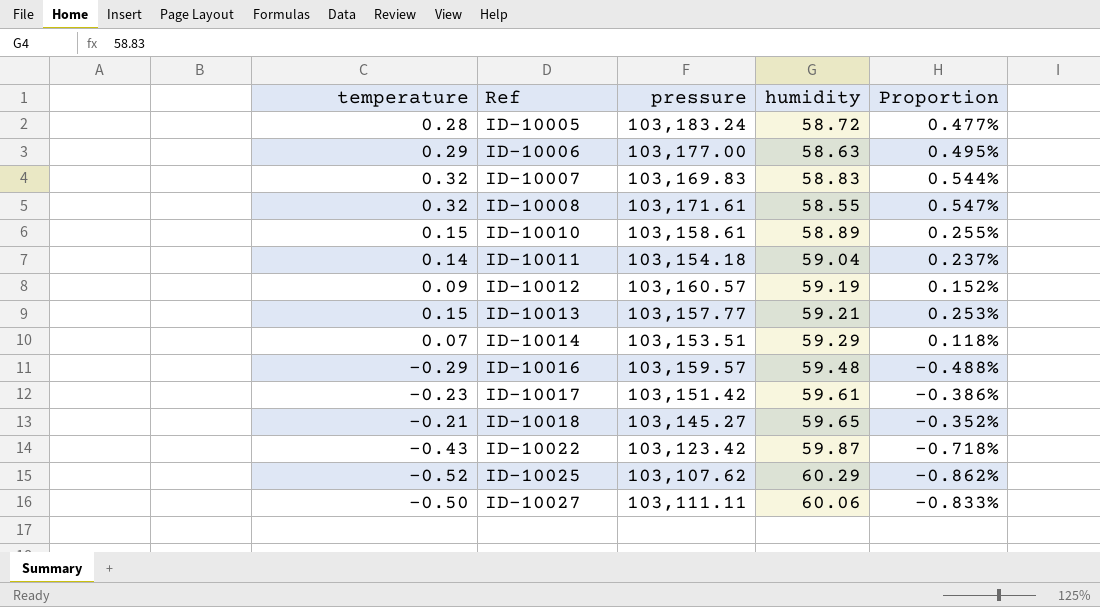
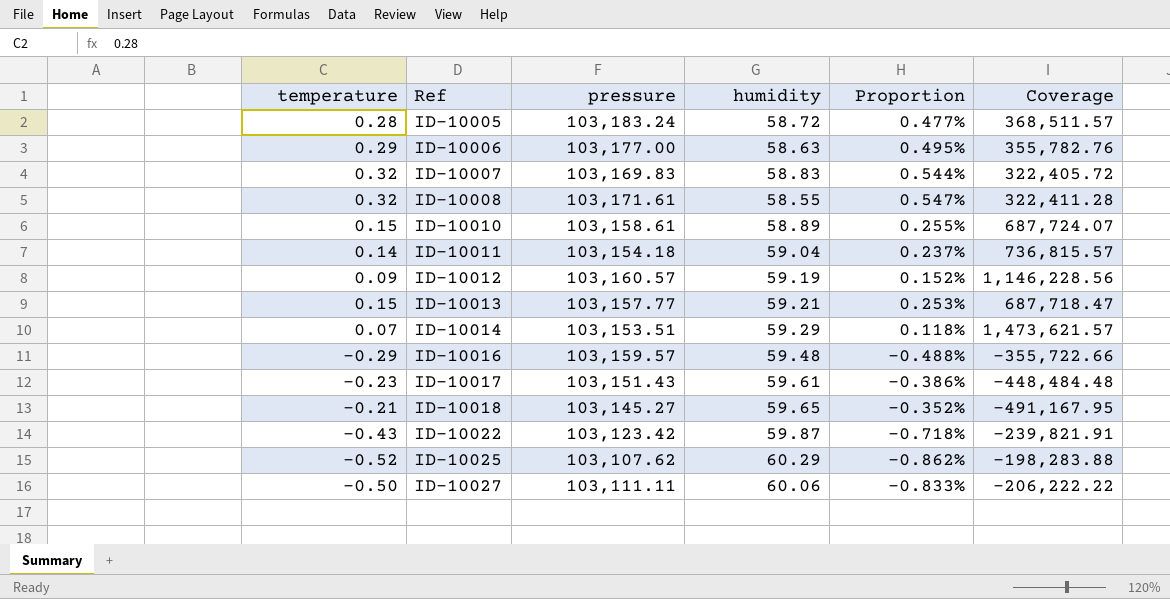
column Coverage | formula: none -> [pressure] / [temperature]
ID-10017 | pressure: 103,151.42 -> 103,151.43

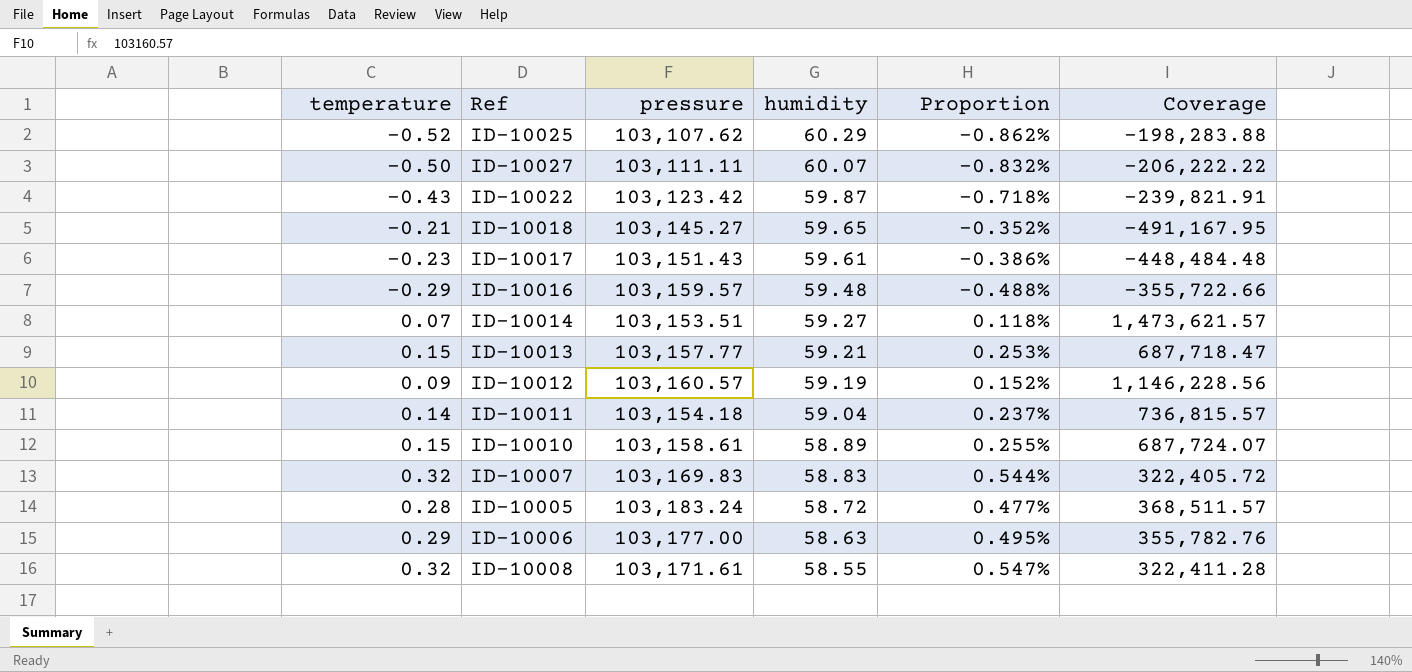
row order: Ref ascending -> humidity descending
ID-10027 | humidity: 60.06 -> 60.07
ID-10027 | Proportion: -0.833% -> -0.832%
ID-10014 | humidity: 59.29 -> 59.27

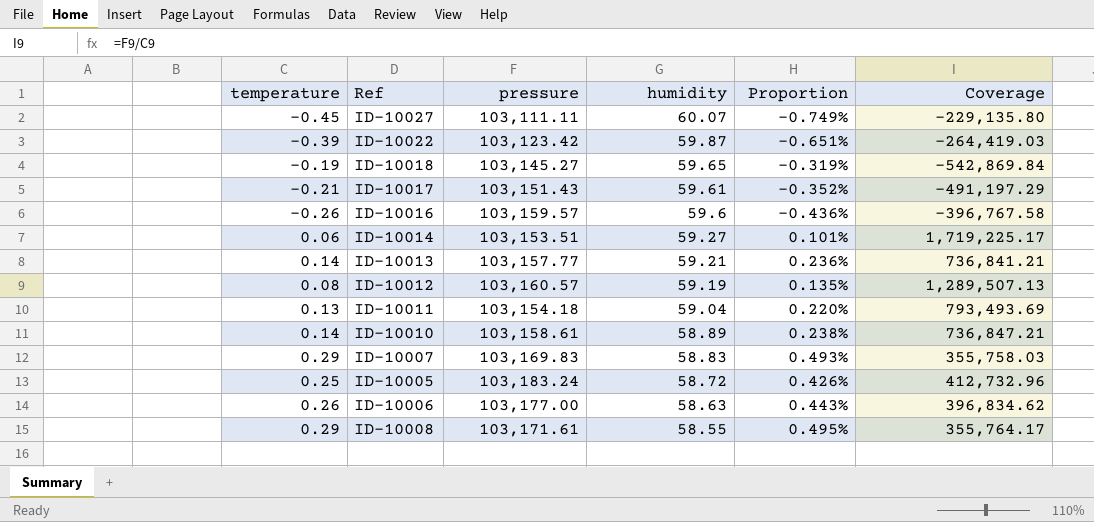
row ID-10025: -0.52 | 103,107.62 | 60.29 | -0.862% | -198,283.88 -> none
ID-10027 | temperature: -0.50 -> -0.45
ID-10027 | Proportion: -0.832% -> -0.749%
ID-10027 | Coverage: -206,222.22 -> -229,135.80
ID-10022 | temperature: -0.43 -> -0.39
ID-10022 | Proportion: -0.718% -> -0.651%
ID-10022 | Coverage: -239,821.91 -> -264,419.03
ID-10018 | temperature: -0.21 -> -0.19
ID-10018 | Proportion: -0.352% -> -0.319%
ID-10018 | Coverage: -491,167.95 -> -542,869.84
ID-10017 | temperature: -0.23 -> -0.21
ID-10017 | Proportion: -0.386% -> -0.352%
ID-10017 | Coverage: -448,484.48 -> -491,197.29
ID-10016 | temperature: -0.29 -> -0.26
ID-10016 | humidity: 59.48 -> 59.6
ID-10016 | Proportion: -0.488% -> -0.436%
ID-10016 | Coverage: -355,722.66 -> -396,767.58
ID-10014 | temperature: 0.07 -> 0.06
ID-10014 | Proportion: 0.118% -> 0.101%
ID-10014 | Coverage: 1,473,621.57 -> 1,719,225.17
ID-10013 | temperature: 0.15 -> 0.14
ID-10013 | Proportion: 0.253% -> 0.236%
ID-10013 | Coverage: 687,718.47 -> 736,841.21
ID-10012 | temperature: 0.09 -> 0.08
ID-10012 | Proportion: 0.152% -> 0.135%
ID-10012 | Coverage: 1,146,228.56 -> 1,289,507.13
ID-10011 | temperature: 0.14 -> 0.13
ID-10011 | Proportion: 0.237% -> 0.220%
ID-10011 | Coverage: 736,815.57 -> 793,493.69
ID-10010 | temperature: 0.15 -> 0.14
ID-10010 | Proportion: 0.255% -> 0.238%
ID-10010 | Coverage: 687,724.07 -> 736,847.21
ID-10007 | temperature: 0.32 -> 0.29
ID-10007 | Proportion: 0.544% -> 0.493%
ID-10007 | Coverage: 322,405.72 -> 355,758.03
ID-10005 | temperature: 0.28 -> 0.25
ID-10005 | Proportion: 0.477% -> 0.426%
ID-10005 | Coverage: 368,511.57 -> 412,732.96
ID-10006 | temperature: 0.29 -> 0.26
ID-10006 | Proportion: 0.495% -> 0.443%
ID-10006 | Coverage: 355,782.76 -> 396,834.62
ID-10008 | temperature: 0.32 -> 0.29
ID-10008 | Proportion: 0.547% -> 0.495%
ID-10008 | Coverage: 322,411.28 -> 355,764.17

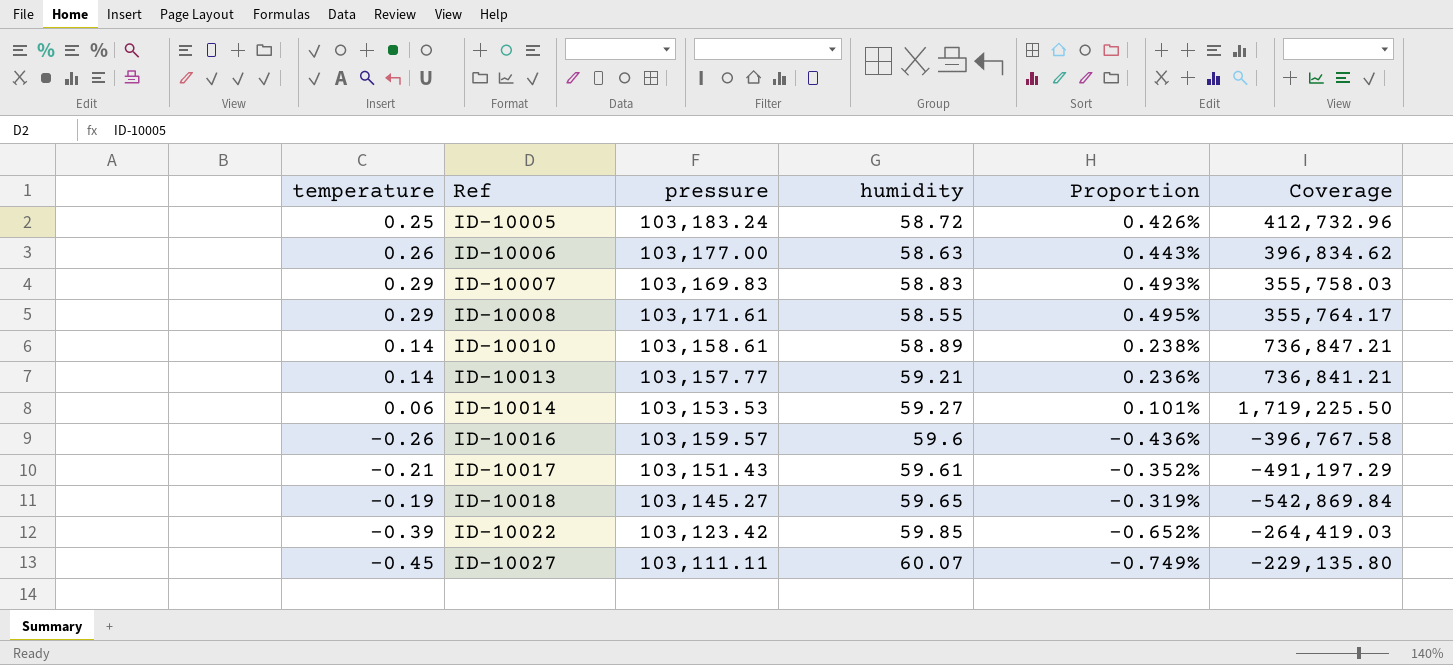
row order: humidity descending -> Ref ascending
row ID-10012: 0.08 | 103,160.57 | 59.19 | 0.135% | 1,289,507.13 -> none
row ID-10011: 0.13 | 103,154.18 | 59.04 | 0.220% | 793,493.69 -> none
ID-10014 | pressure: 103,153.51 -> 103,153.53
ID-10014 | Coverage: 1,719,225.17 -> 1,719,225.50
ID-10022 | humidity: 59.87 -> 59.85
ID-10022 | Proportion: -0.651% -> -0.652%

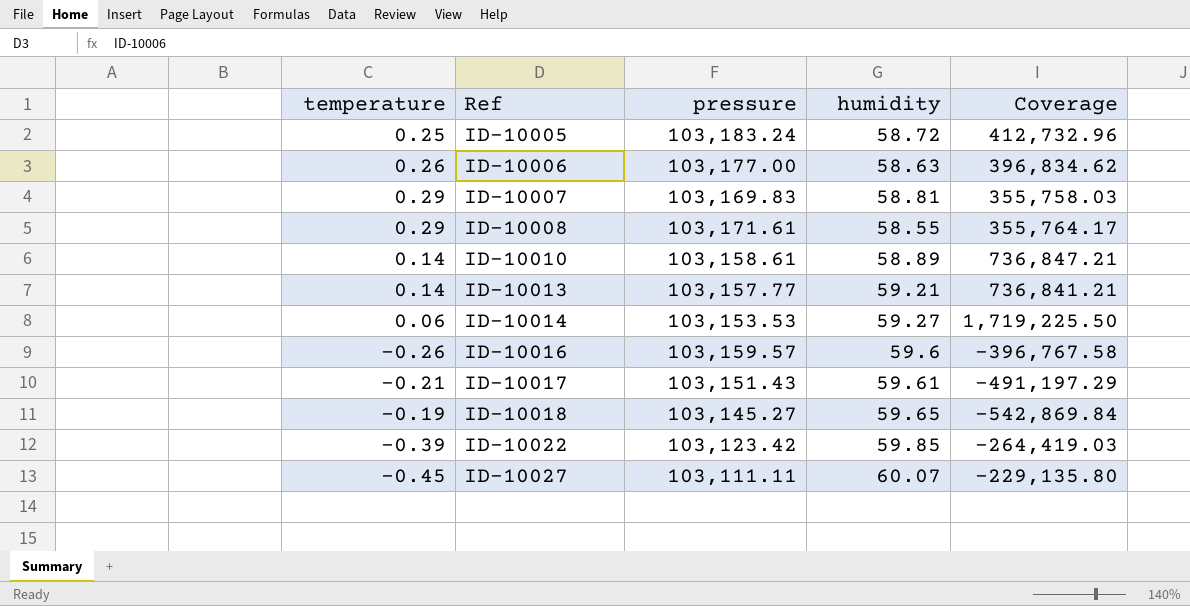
column Proportion | formula: [temperature] / [humidity] -> none
ID-10007 | humidity: 58.83 -> 58.81

